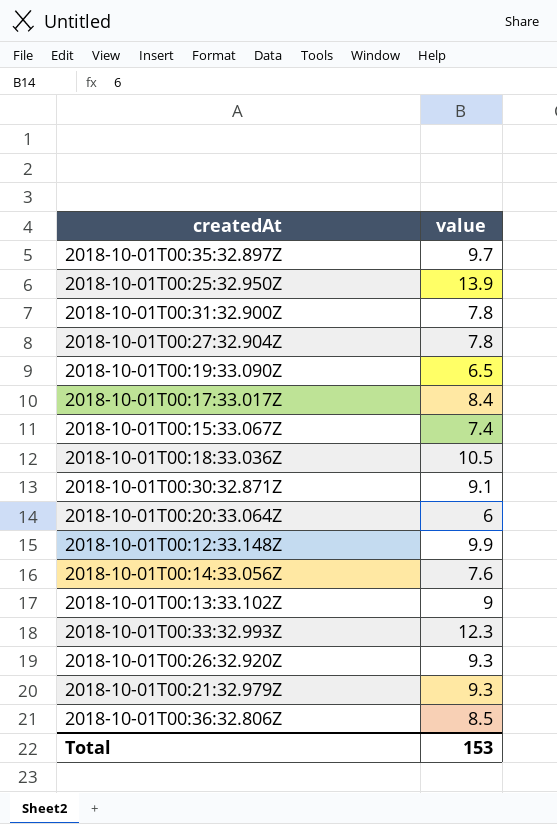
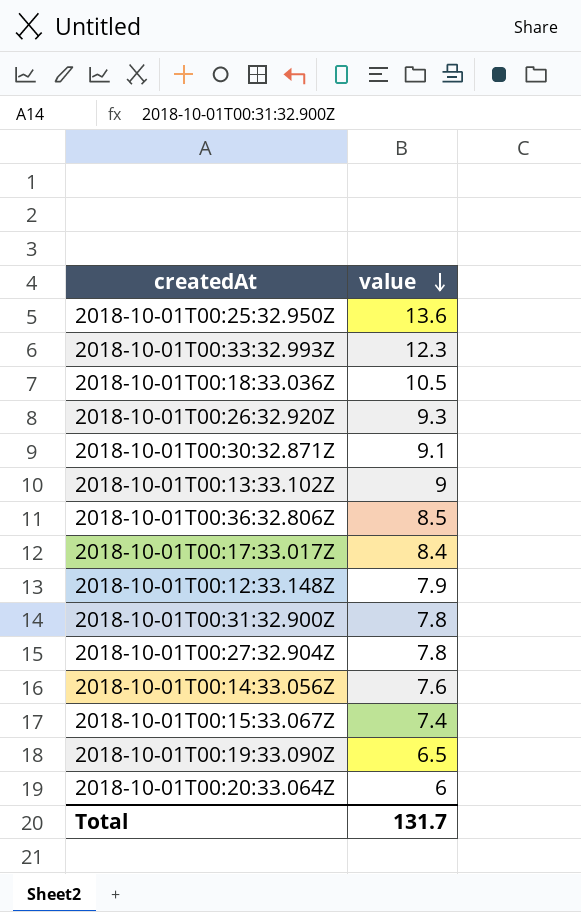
row order: none -> value descending
row 2018-10-01T00:35:32.897Z: 9.7 -> none
row 2018-10-01T00:21:32.979Z: 9.3 -> none
2018-10-01T00:25:32.950Z | value: 13.9 -> 13.6
2018-10-01T00:12:33.148Z | value: 9.9 -> 7.9
Total | value: 153 -> 131.7

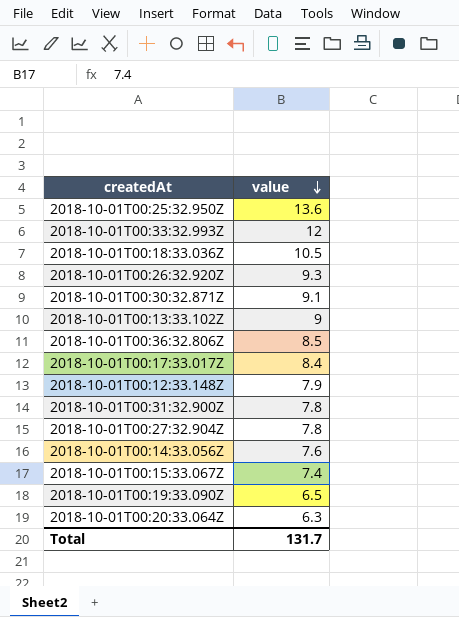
2018-10-01T00:33:32.993Z | value: 12.3 -> 12
2018-10-01T00:20:33.064Z | value: 6 -> 6.3

